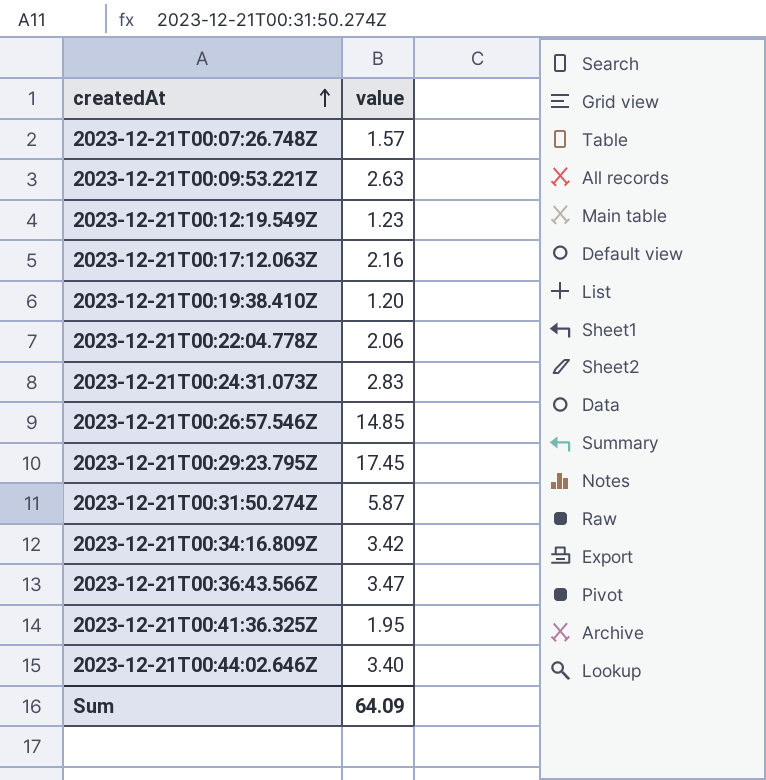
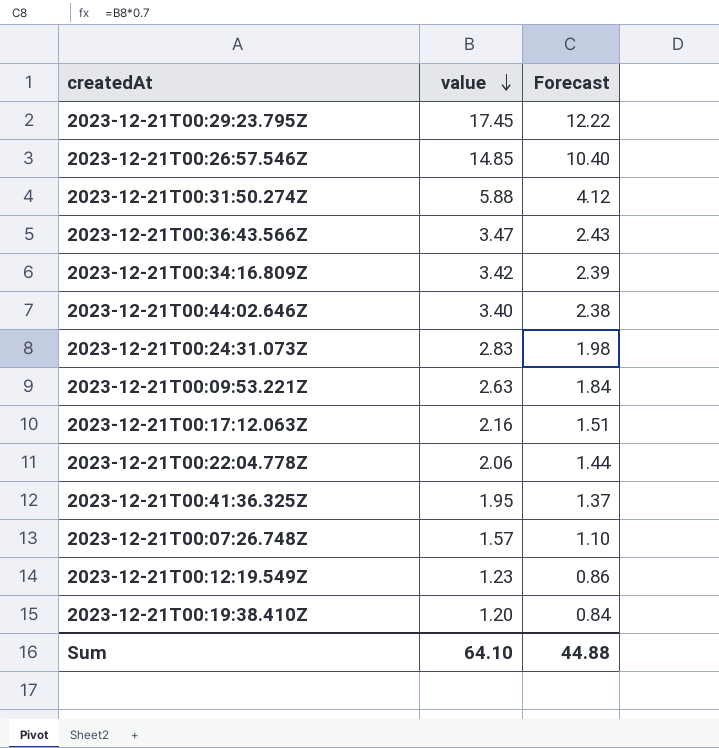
row order: createdAt ascending -> value descending
column Forecast | formula: none -> [value] * 0.7
2023-12-21T00:31:50.274Z | value: 5.87 -> 5.88
Sum | value: 64.09 -> 64.10

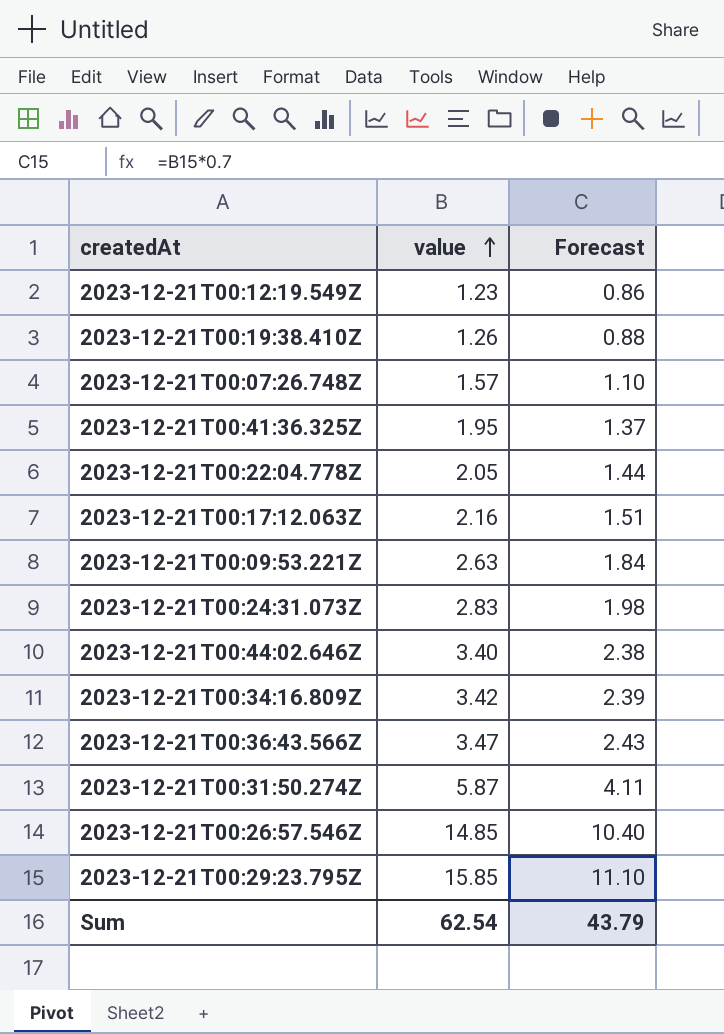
row order: value descending -> value ascending
2023-12-21T00:19:38.410Z | value: 1.20 -> 1.26
2023-12-21T00:19:38.410Z | Forecast: 0.84 -> 0.88
2023-12-21T00:22:04.778Z | value: 2.06 -> 2.05
2023-12-21T00:31:50.274Z | value: 5.88 -> 5.87
2023-12-21T00:31:50.274Z | Forecast: 4.12 -> 4.11
2023-12-21T00:29:23.795Z | value: 17.45 -> 15.85
2023-12-21T00:29:23.795Z | Forecast: 12.22 -> 11.10
Sum | value: 64.10 -> 62.54
Sum | Forecast: 44.88 -> 43.79

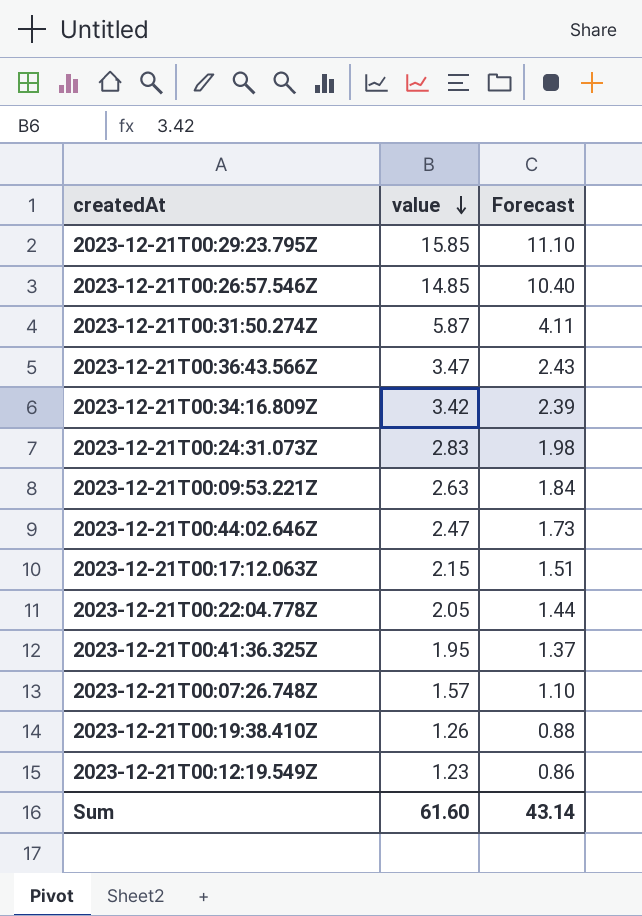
row order: value ascending -> value descending
2023-12-21T00:44:02.646Z | value: 3.40 -> 2.47
2023-12-21T00:44:02.646Z | Forecast: 2.38 -> 1.73
2023-12-21T00:17:12.063Z | value: 2.16 -> 2.15
Sum | value: 62.54 -> 61.60
Sum | Forecast: 43.79 -> 43.14

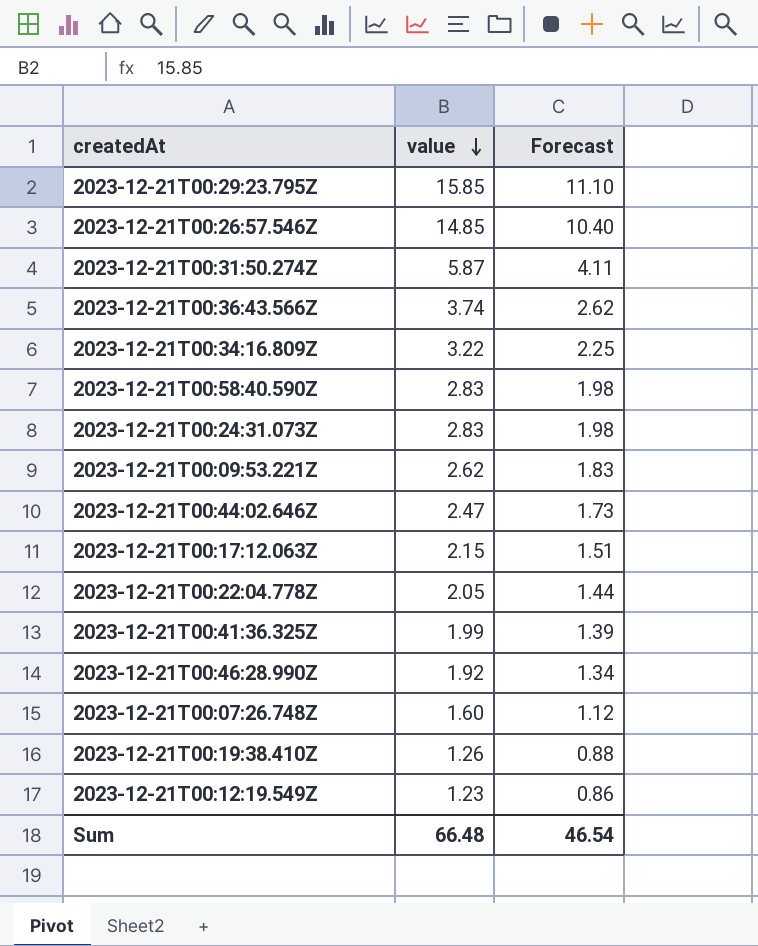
2023-12-21T00:36:43.566Z | value: 3.47 -> 3.74
2023-12-21T00:36:43.566Z | Forecast: 2.43 -> 2.62
2023-12-21T00:34:16.809Z | value: 3.42 -> 3.22
2023-12-21T00:34:16.809Z | Forecast: 2.39 -> 2.25
row 2023-12-21T00:58:40.590Z: none -> 2.83 | 1.98
2023-12-21T00:09:53.221Z | value: 2.63 -> 2.62
2023-12-21T00:09:53.221Z | Forecast: 1.84 -> 1.83
2023-12-21T00:41:36.325Z | value: 1.95 -> 1.99
2023-12-21T00:41:36.325Z | Forecast: 1.37 -> 1.39
row 2023-12-21T00:46:28.990Z: none -> 1.92 | 1.34
2023-12-21T00:07:26.748Z | value: 1.57 -> 1.60
2023-12-21T00:07:26.748Z | Forecast: 1.10 -> 1.12
Sum | value: 61.60 -> 66.48
Sum | Forecast: 43.14 -> 46.54

